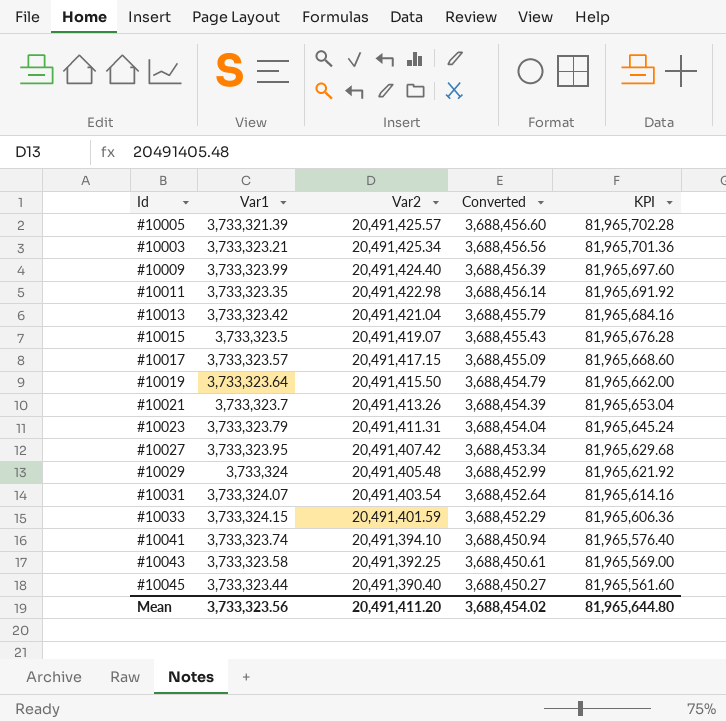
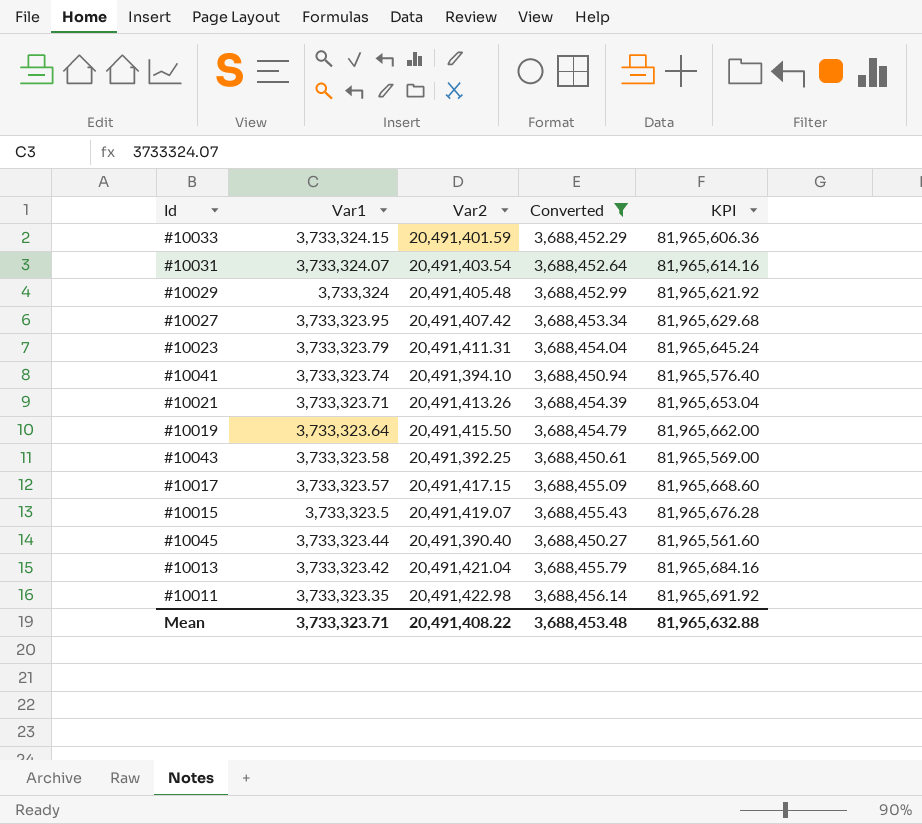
filter: none -> Converted <= 3,688,456.14
row order: Var2 descending -> Var1 descending
#10021 | Var1: 3,733,323.7 -> 3,733,323.71
Mean | Var1: 3,733,323.56 -> 3,733,323.71
Mean | Var2: 20,491,411.20 -> 20,491,408.22
Mean | Converted: 3,688,454.02 -> 3,688,453.48
Mean | KPI: 81,965,644.80 -> 81,965,632.88

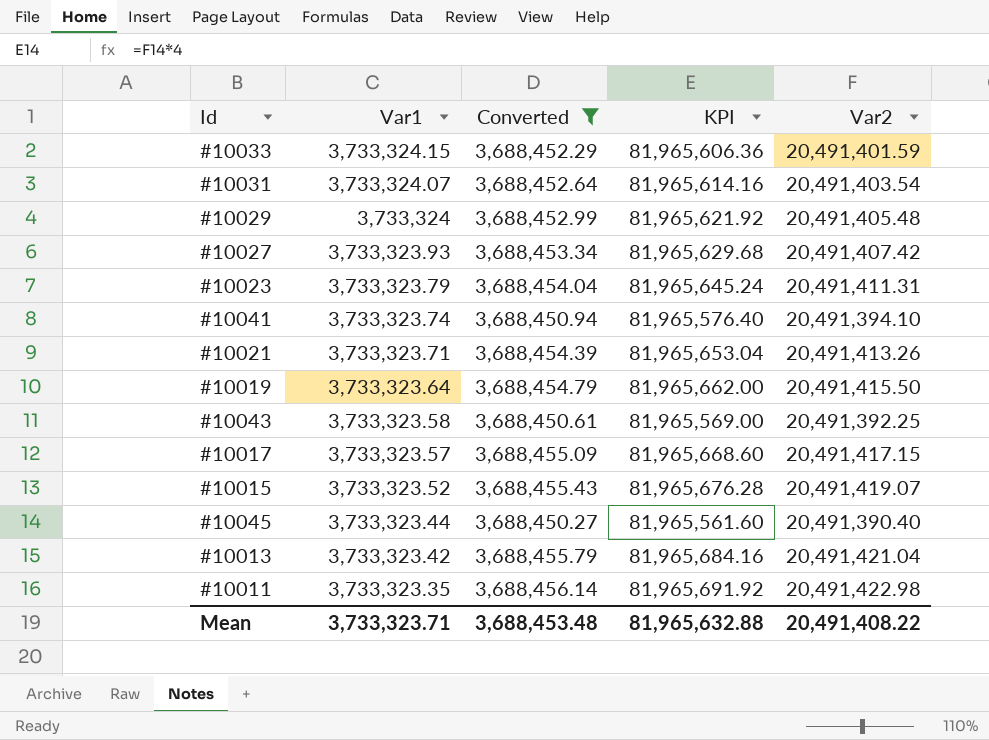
column Var2 | position: 3 -> 5
#10027 | Var1: 3,733,323.95 -> 3,733,323.93
#10015 | Var1: 3,733,323.5 -> 3,733,323.52

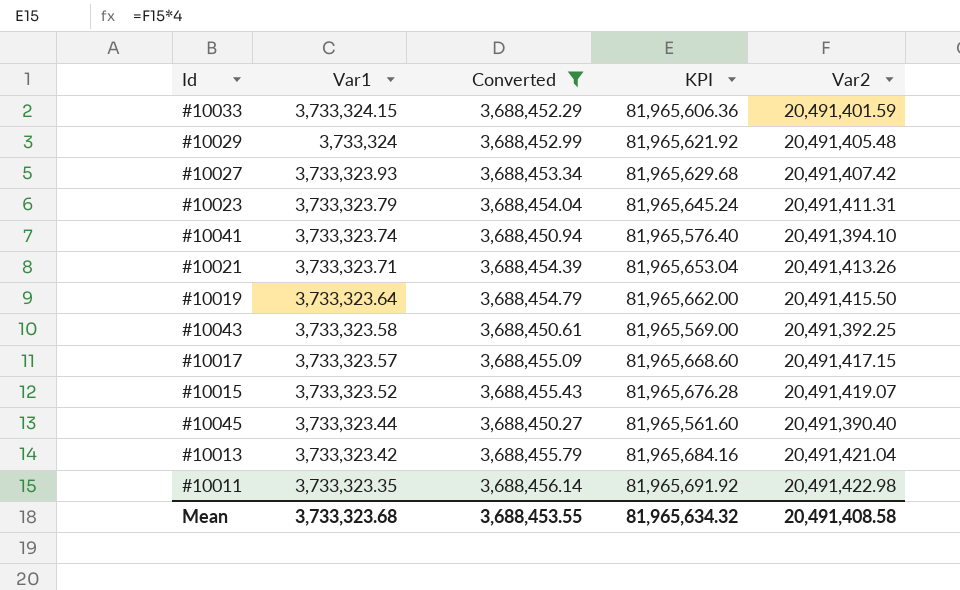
row #10031: 3,733,324.07 | 3,688,452.64 | 81,965,614.16 | 20,491,403.54 -> none
Mean | Var1: 3,733,323.71 -> 3,733,323.68
Mean | Converted: 3,688,453.48 -> 3,688,453.55
Mean | KPI: 81,965,632.88 -> 81,965,634.32
Mean | Var2: 20,491,408.22 -> 20,491,408.58

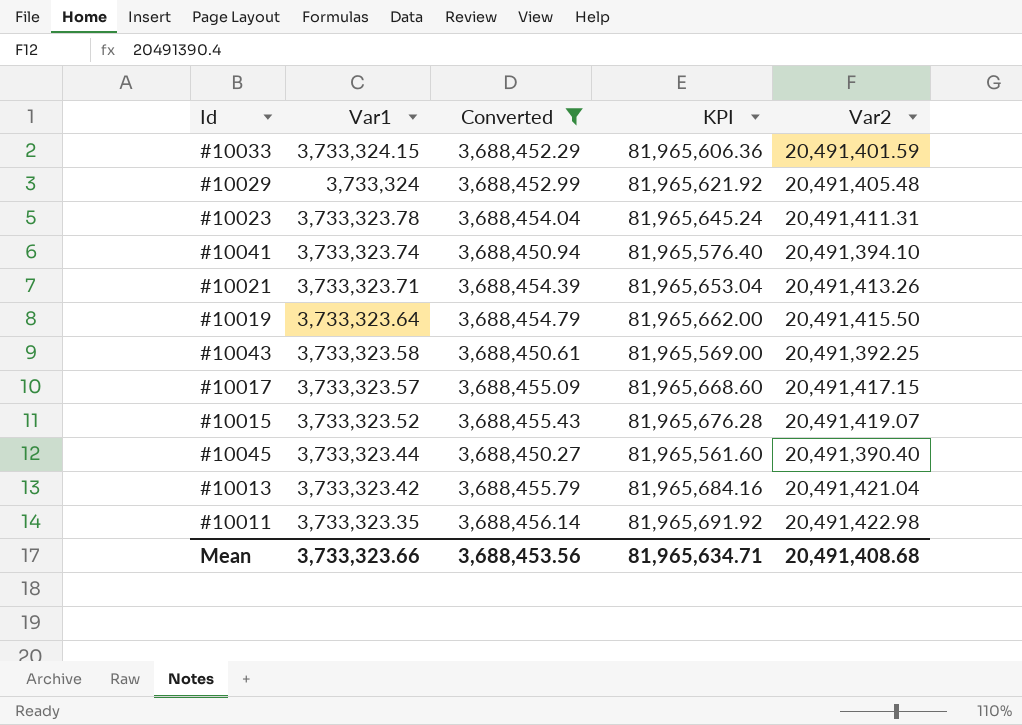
row #10027: 3,733,323.93 | 3,688,453.34 | 81,965,629.68 | 20,491,407.42 -> none
#10023 | Var1: 3,733,323.79 -> 3,733,323.78
Mean | Var1: 3,733,323.68 -> 3,733,323.66
Mean | Converted: 3,688,453.55 -> 3,688,453.56
Mean | KPI: 81,965,634.32 -> 81,965,634.71
Mean | Var2: 20,491,408.58 -> 20,491,408.68

